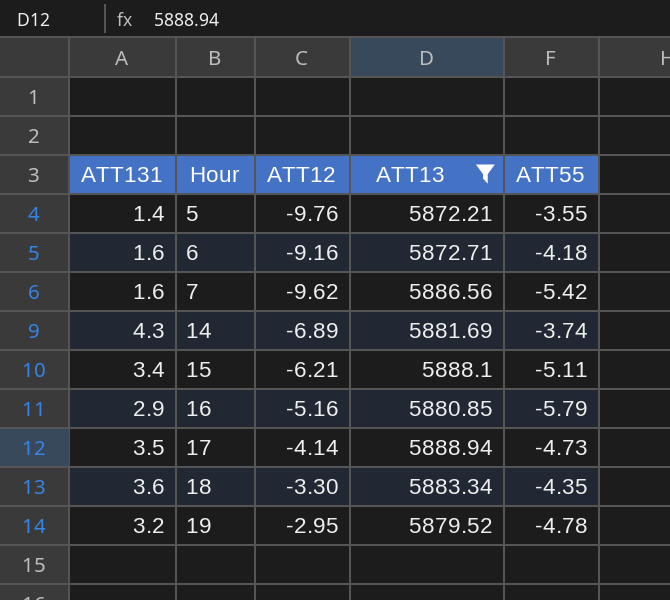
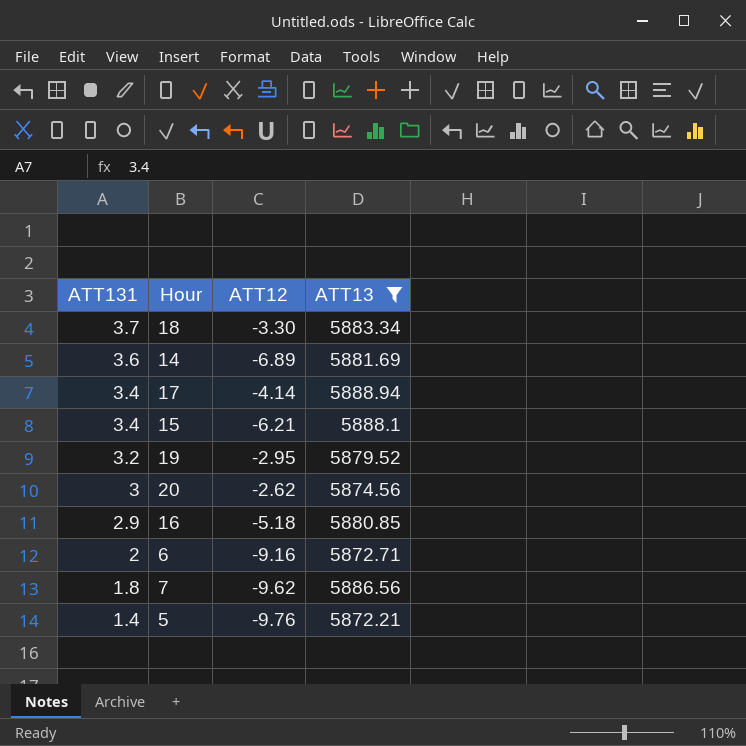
row order: Hour ascending -> ATT131 descending
column ATT55 | position: 5 -> none
18 | ATT131: 3.6 -> 3.7
14 | ATT131: 4.3 -> 3.6
17 | ATT131: 3.5 -> 3.4
row 20: none -> 3 | -2.62 | 5874.56
16 | ATT12: -5.16 -> -5.18
6 | ATT131: 1.6 -> 2
7 | ATT131: 1.6 -> 1.8

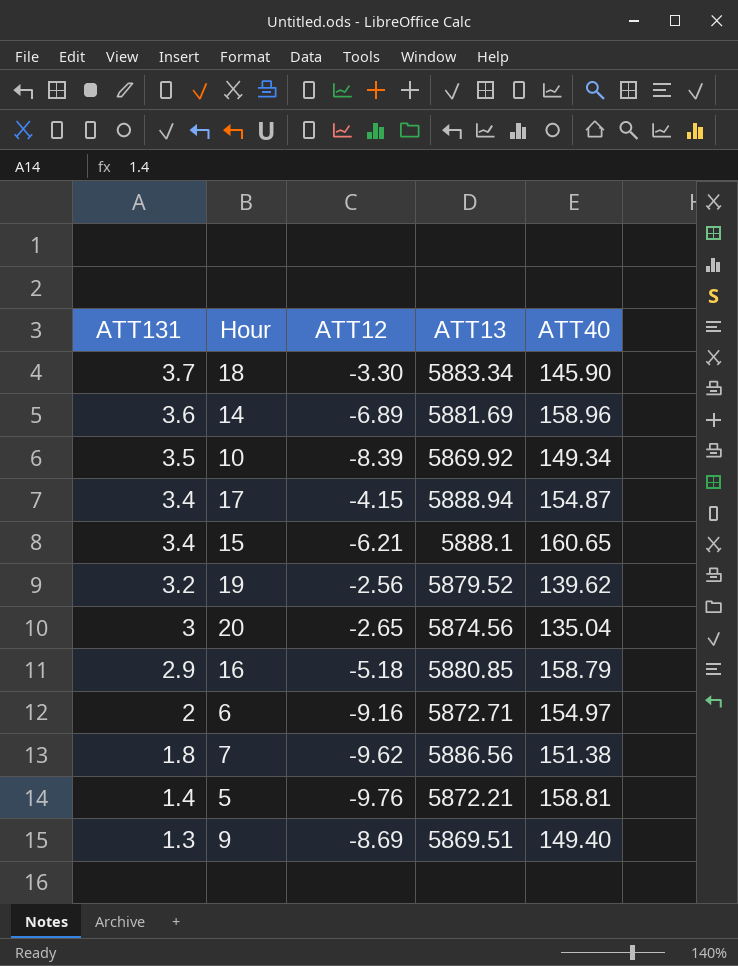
filter: ATT13 >= 5872.21 -> none
column ATT40 | position: none -> 5
17 | ATT12: -4.14 -> -4.15
19 | ATT12: -2.95 -> -2.56
20 | ATT12: -2.62 -> -2.65

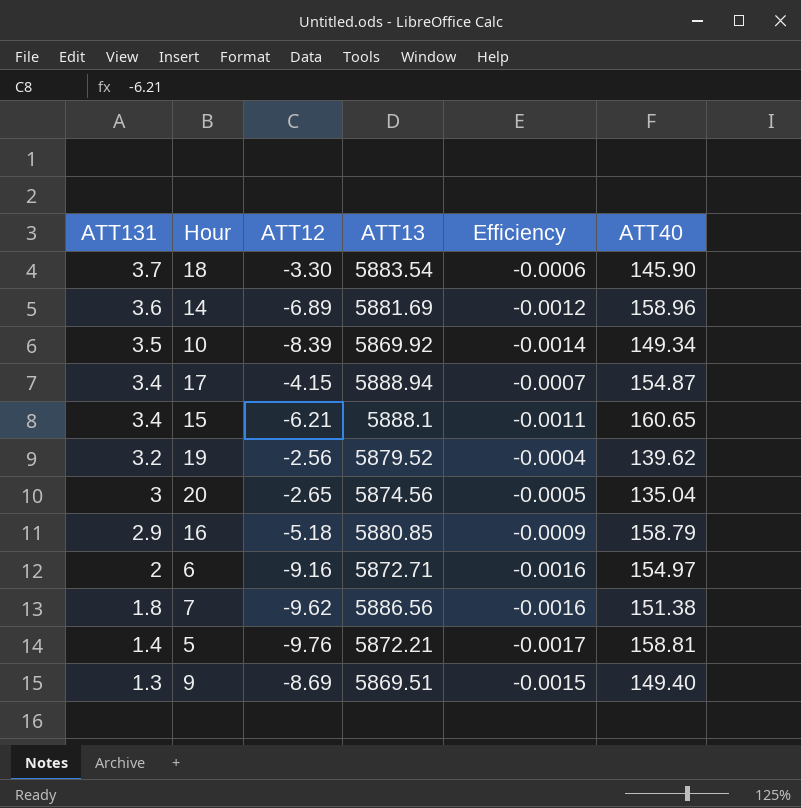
column Efficiency | formula: none -> [ATT12] / [ATT13]
18 | ATT13: 5883.34 -> 5883.54

